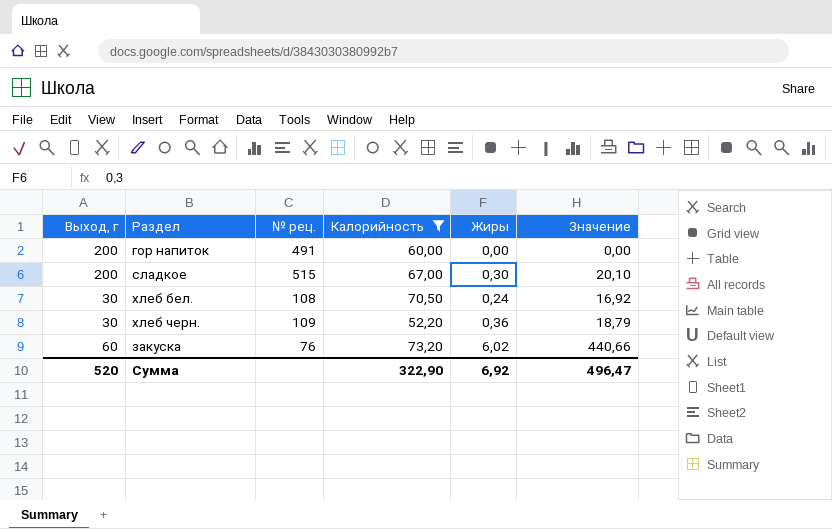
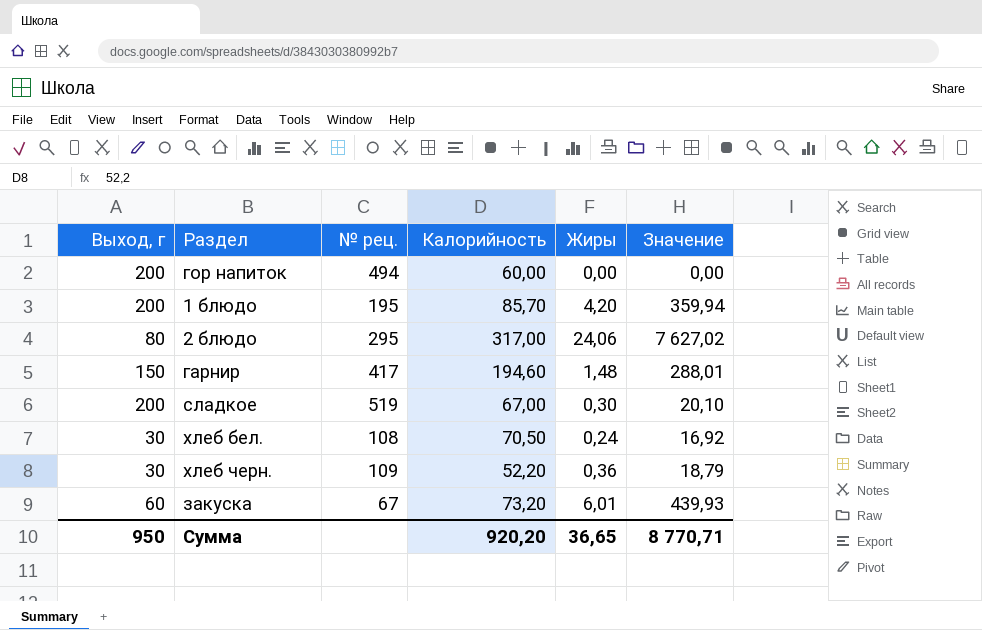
filter: Калорийность <= 73,20 -> none
гор напиток | № рец.: 491 -> 494
сладкое | № рец.: 515 -> 519
закуска | № рец.: 76 -> 67
закуска | Жиры: 6,02 -> 6,01
закуска | Значение: 440,66 -> 439,93
Сумма | Выход, г: 520 -> 950
Сумма | Калорийность: 322,90 -> 920,20
Сумма | Жиры: 6,92 -> 36,65
Сумма | Значение: 496,47 -> 8 770,71

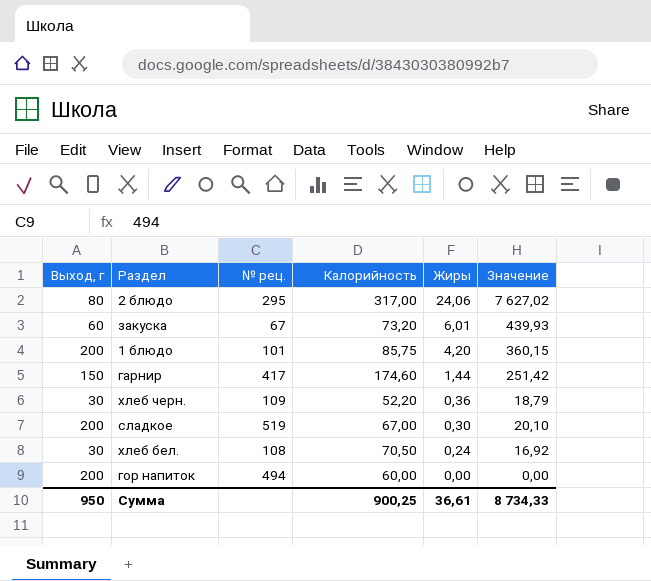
row order: none -> Жиры descending
1 блюдо | № рец.: 195 -> 101
1 блюдо | Калорийность: 85,70 -> 85,75
1 блюдо | Значение: 359,94 -> 360,15
гарнир | Калорийность: 194,60 -> 174,60
гарнир | Жиры: 1,48 -> 1,44
гарнир | Значение: 288,01 -> 251,42
Сумма | Калорийность: 920,20 -> 900,25
Сумма | Жиры: 36,65 -> 36,61
Сумма | Значение: 8 770,71 -> 8 734,33

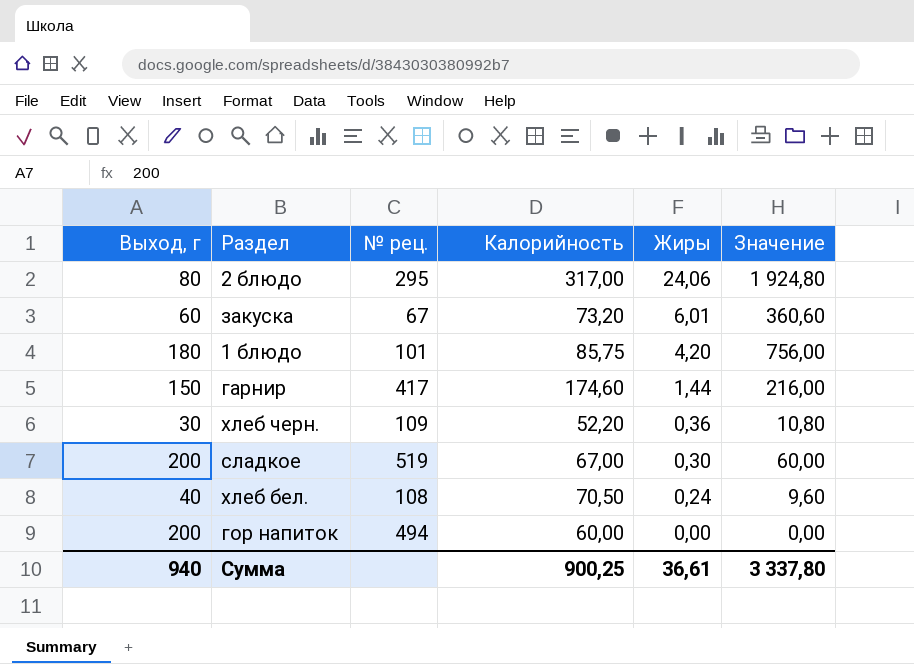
column Значение | formula: [Калорийность] * [Жиры] -> [Выход, г] * [Жиры]
1 блюдо | Выход, г: 200 -> 180
хлеб бел. | Выход, г: 30 -> 40
Сумма | Выход, г: 950 -> 940
Сумма | Значение: 8 734,33 -> 3 337,80

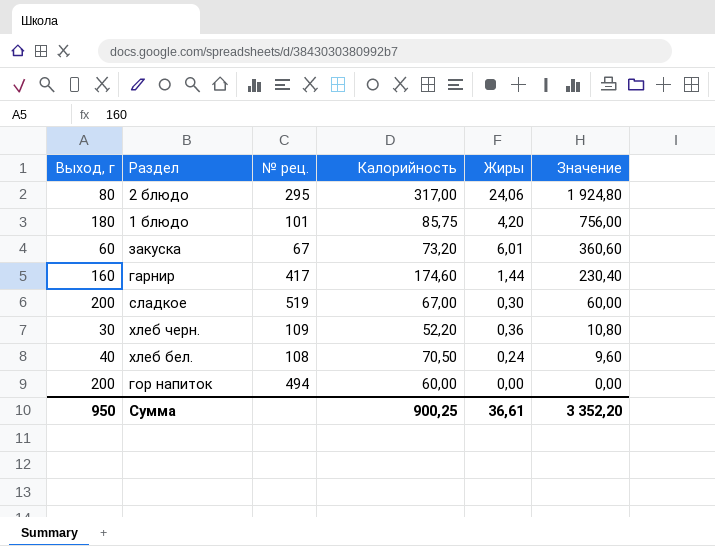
row order: Жиры descending -> Значение descending
гарнир | Выход, г: 150 -> 160
гарнир | Значение: 216,00 -> 230,40
Сумма | Выход, г: 940 -> 950
Сумма | Значение: 3 337,80 -> 3 352,20

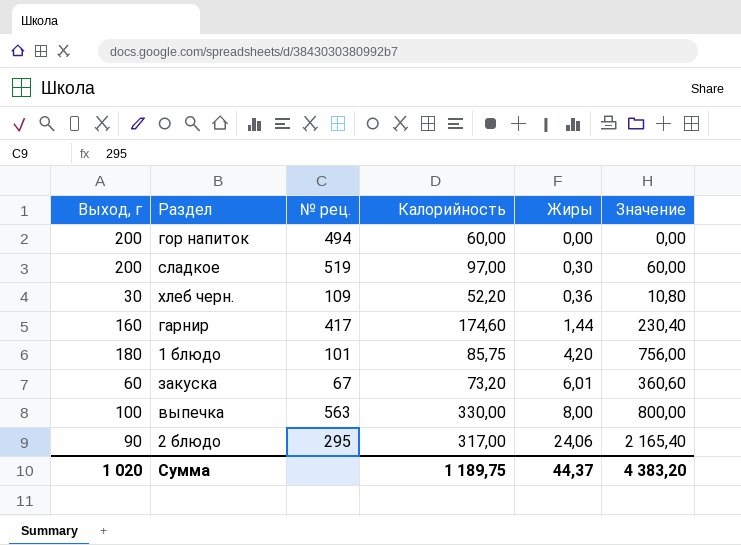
row order: Значение descending -> Жиры ascending
row хлеб бел.: 40 | 108 | 70,50 | 0,24 | 9,60 -> none
сладкое | Калорийность: 67,00 -> 97,00
row выпечка: none -> 100 | 563 | 330,00 | 8,00 | 800,00
2 блюдо | Выход, г: 80 -> 90
2 блюдо | Значение: 1 924,80 -> 2 165,40
Сумма | Выход, г: 950 -> 1 020
Сумма | Калорийность: 900,25 -> 1 189,75
Сумма | Жиры: 36,61 -> 44,37
Сумма | Значение: 3 352,20 -> 4 383,20

